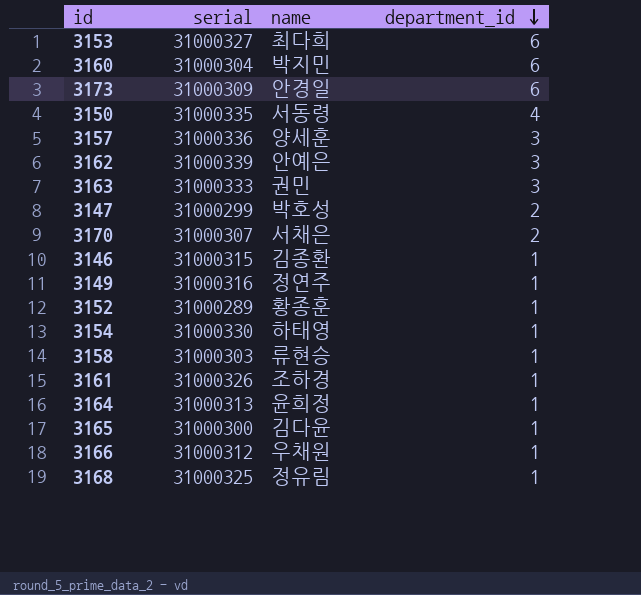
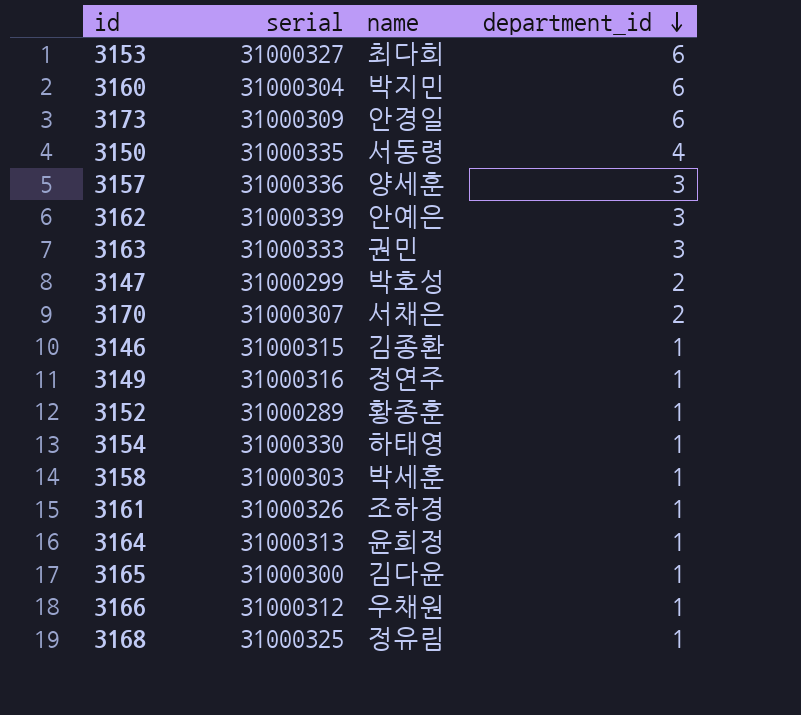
3158 | name: 류현승 -> 박세훈

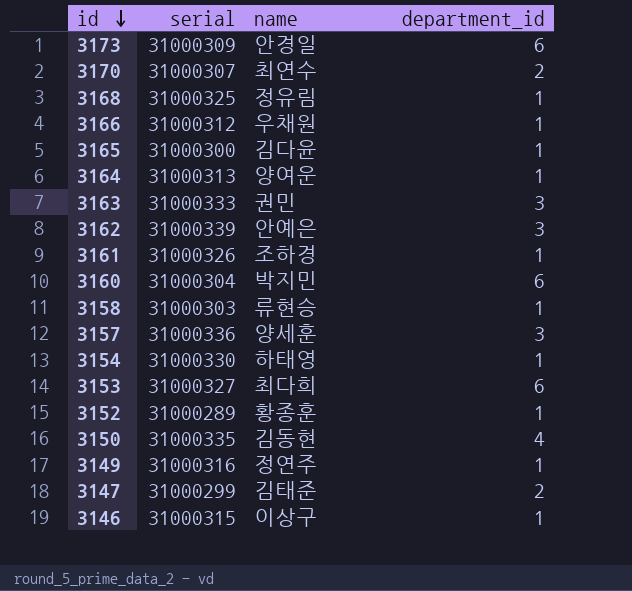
row order: department_id descending -> id descending
3170 | name: 서채은 -> 최연수
3164 | name: 윤희정 -> 양여운
3158 | name: 박세훈 -> 류현승
3150 | name: 서동령 -> 김동현
3147 | name: 박호성 -> 김태준
3146 | name: 김종환 -> 이상구

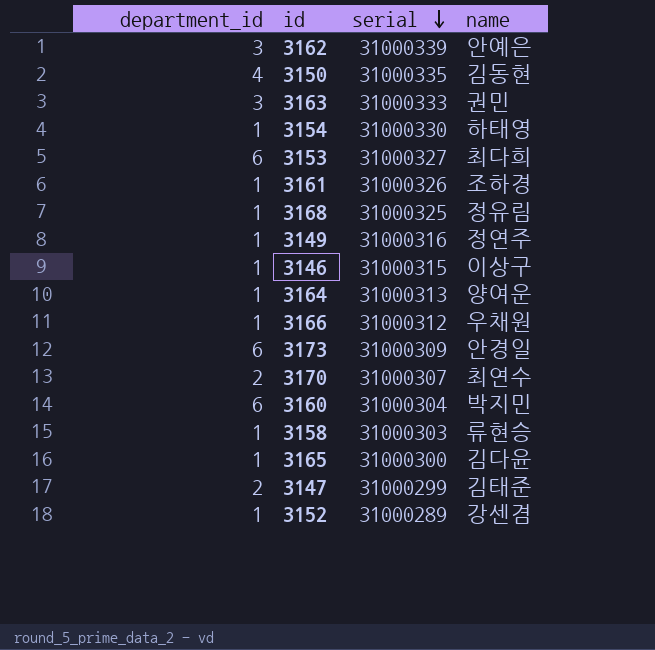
row order: id descending -> serial descending
column department_id | position: 4 -> 1
row 3157: 31000336 | 양세훈 | 3 -> none
3152 | name: 황종훈 -> 강센겸

